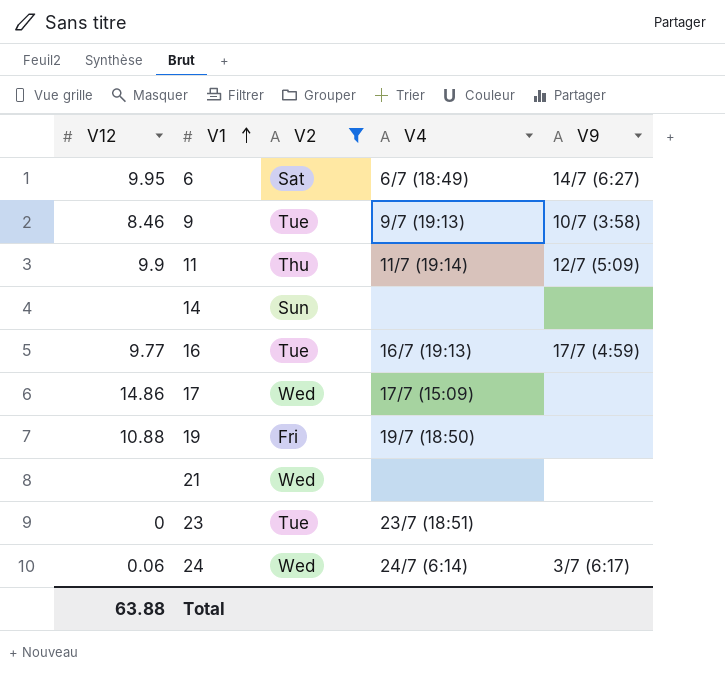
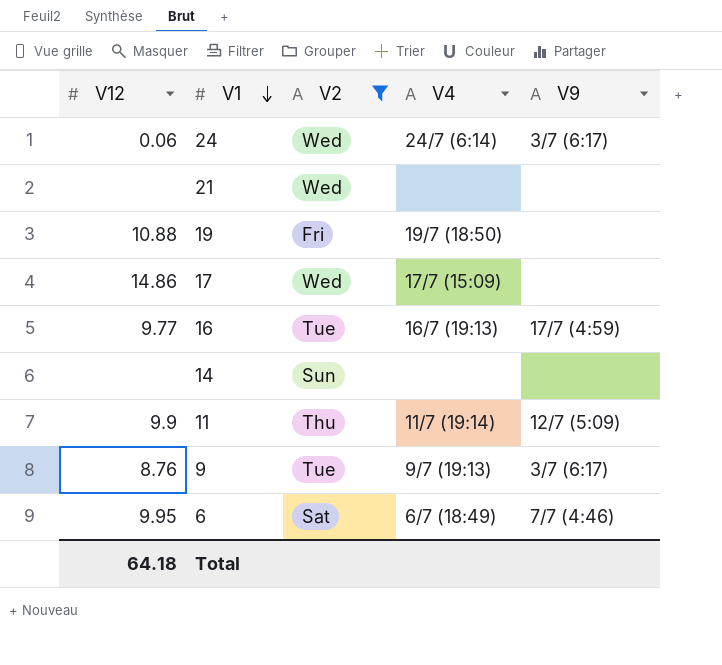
row order: V1 ascending -> V1 descending
row 23: 0 | Tue | 23/7 (18:51) | none -> none
9 | V12: 8.46 -> 8.76
9 | V9: 10/7 (3:58) -> 3/7 (6:17)
6 | V9: 14/7 (6:27) -> 7/7 (4:46)
Total | V12: 63.88 -> 64.18

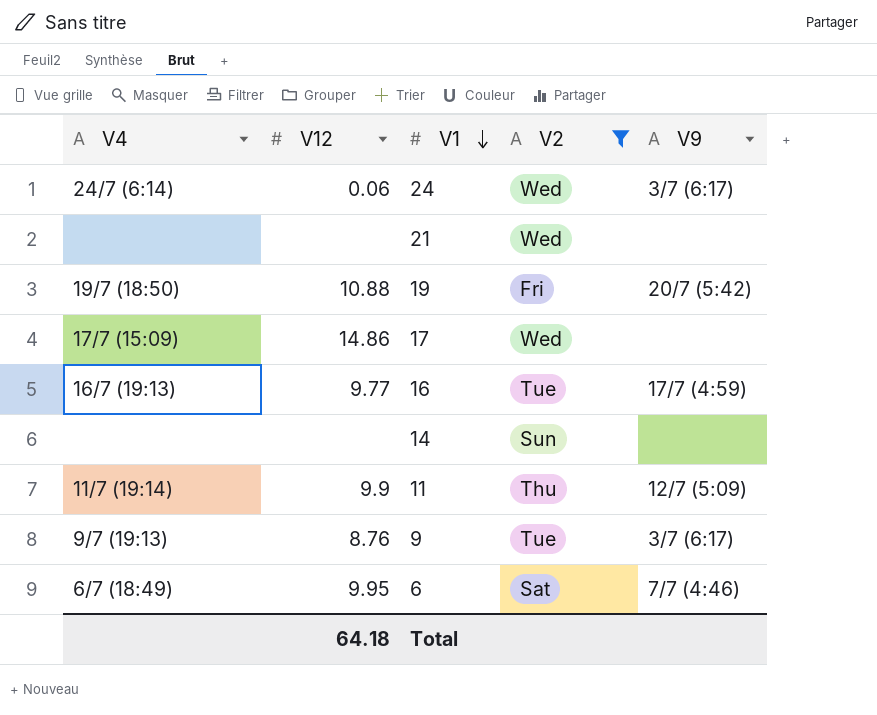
column V4 | position: 4 -> 1
19 | V9: none -> 20/7 (5:42)

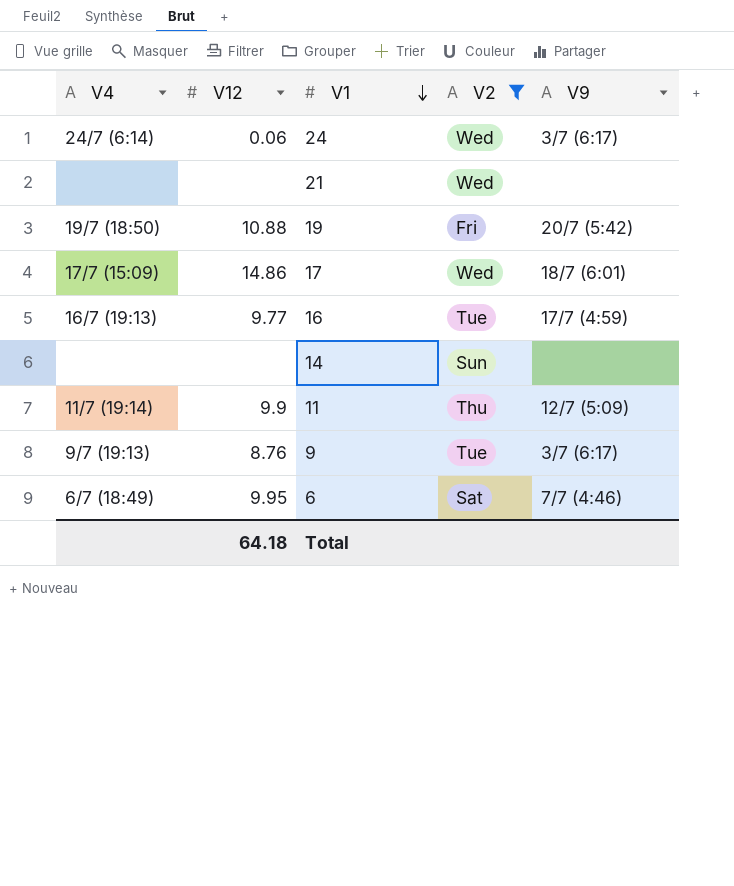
17 | V9: none -> 18/7 (6:01)

